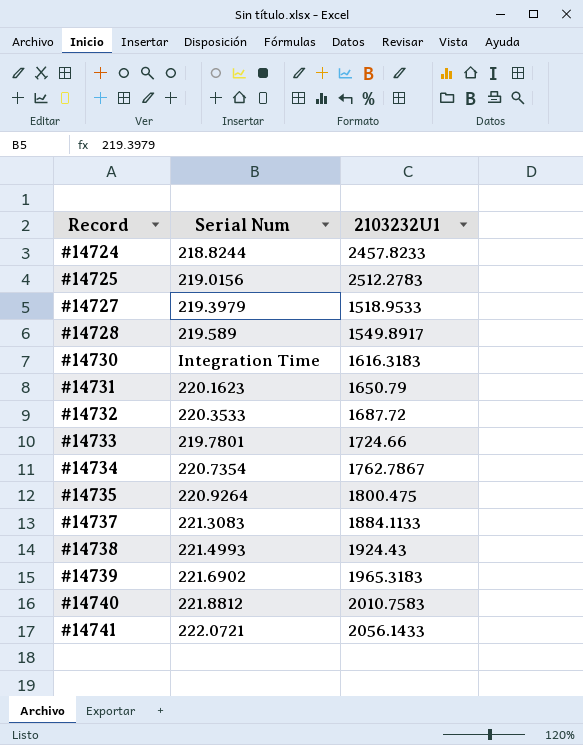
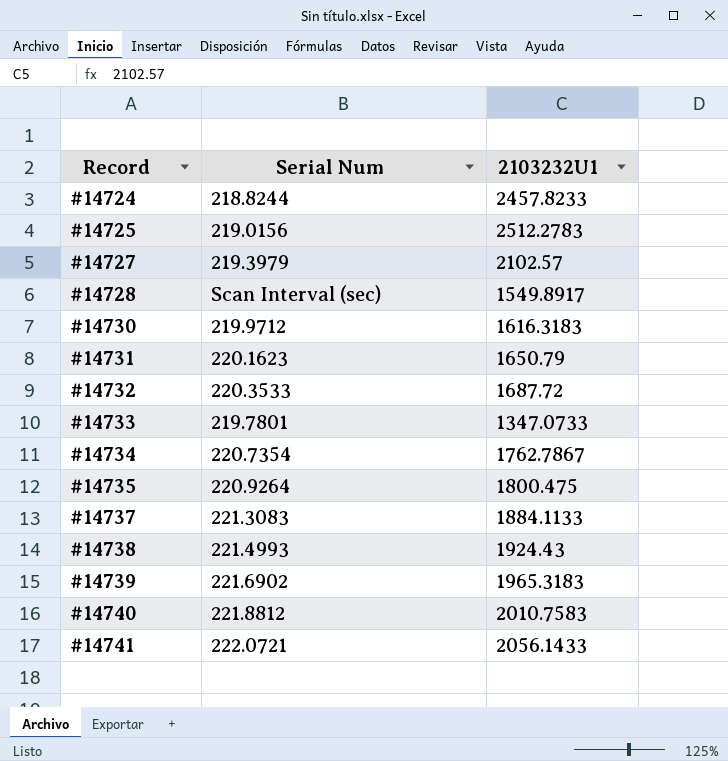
#14727 | 2103232U1: 1518.9533 -> 2102.57
#14728 | Serial Num: 219.589 -> Scan Interval (sec)
#14730 | Serial Num: Integration Time -> 219.9712
#14733 | 2103232U1: 1724.66 -> 1347.0733

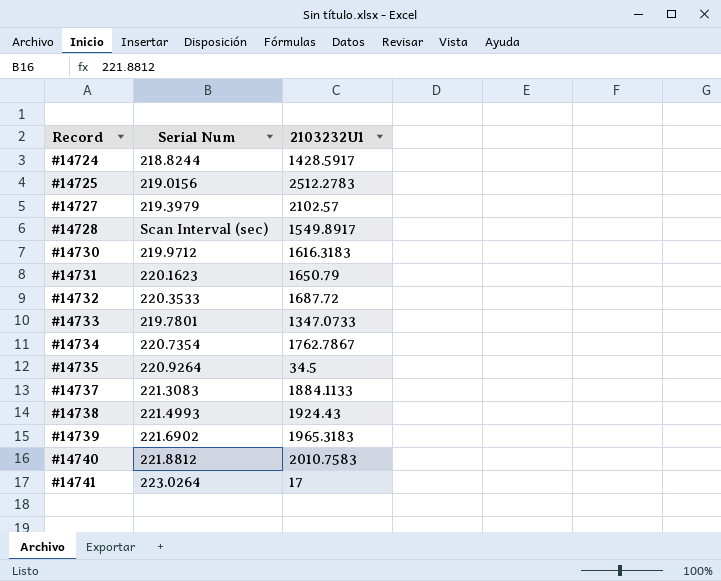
#14724 | 2103232U1: 2457.8233 -> 1428.5917
#14735 | 2103232U1: 1800.475 -> 34.5
#14741 | Serial Num: 222.0721 -> 223.0264
#14741 | 2103232U1: 2056.1433 -> 17

